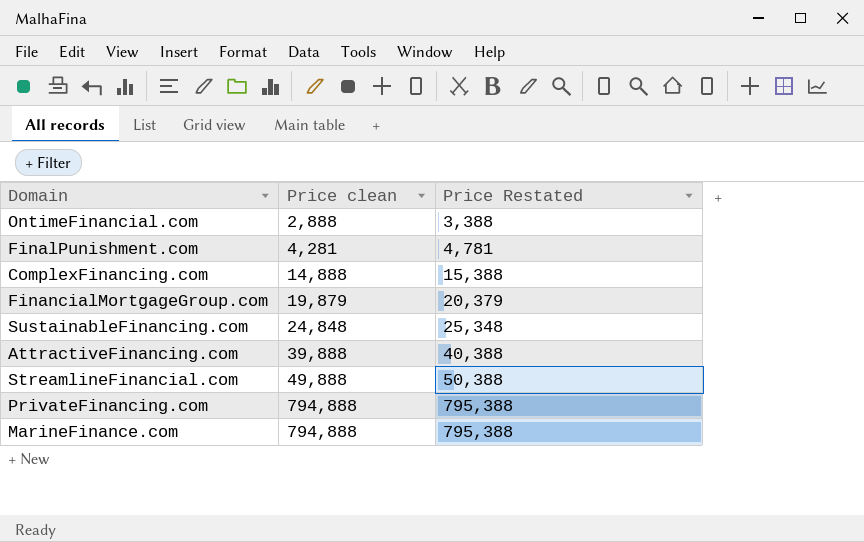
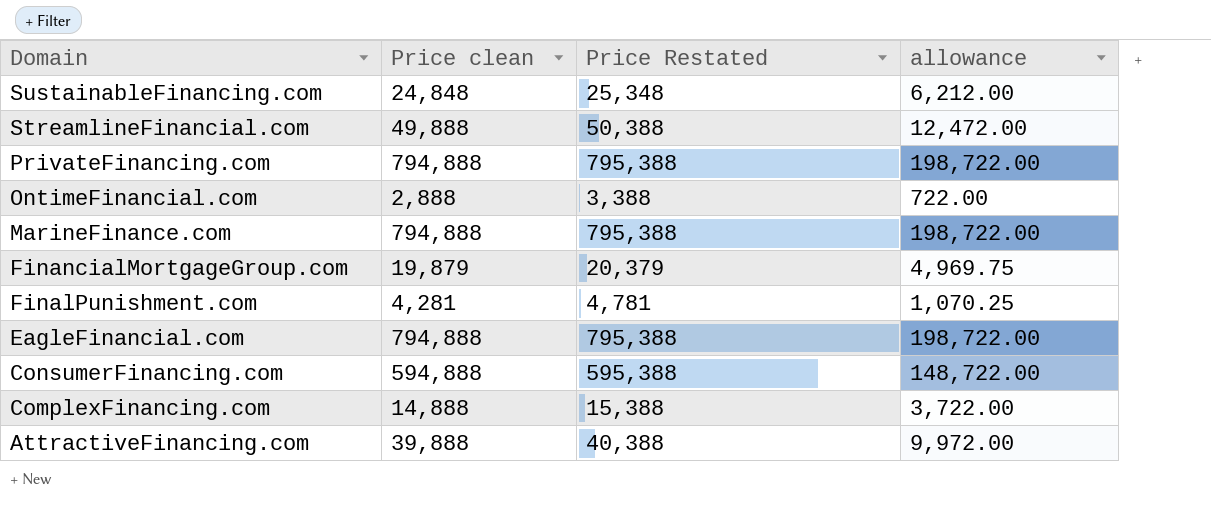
row order: Price clean ascending -> Domain descending
column allowance | formula: none -> [Price clean] * 0.25
row EagleFinancial.com: none -> 794,888 | 795,388 | 198,722.00
row ConsumerFinancing.com: none -> 594,888 | 595,388 | 148,722.00

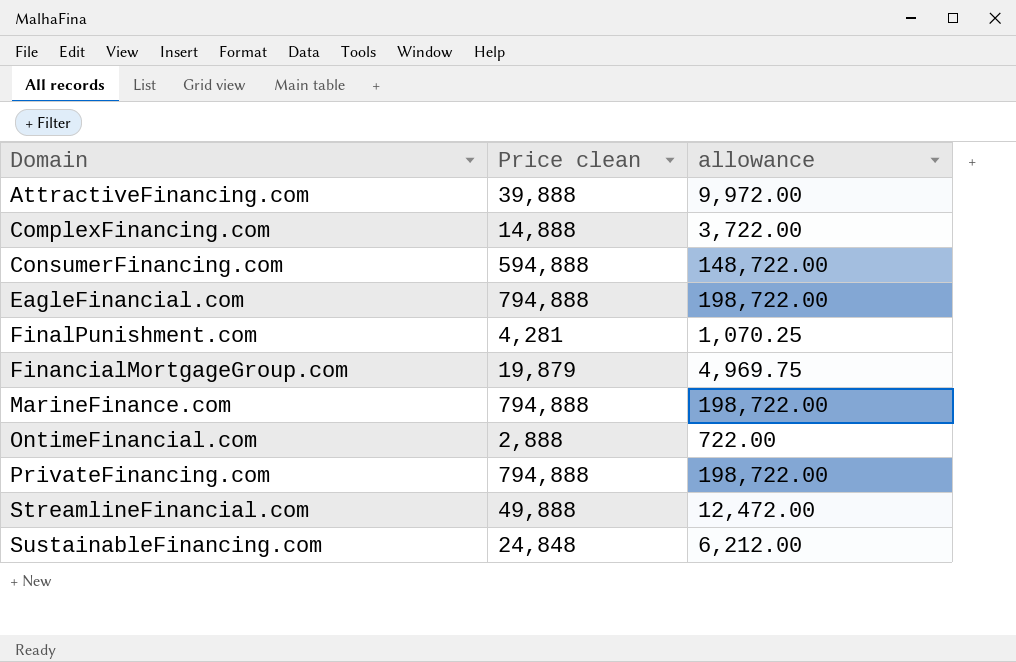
row order: Domain descending -> Domain ascending
column Price Restated | formula: [Price clean] + 500 -> none

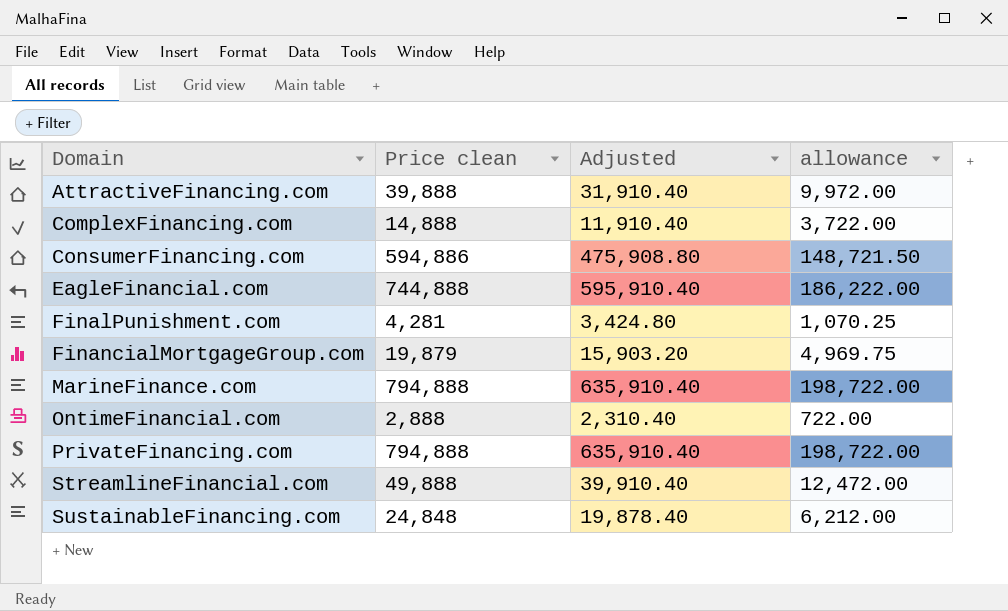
column Adjusted | formula: none -> [Price clean] * 0.8
ConsumerFinancing.com | Price clean: 594,888 -> 594,886
ConsumerFinancing.com | allowance: 148,722.00 -> 148,721.50
EagleFinancial.com | Price clean: 794,888 -> 744,888
EagleFinancial.com | allowance: 198,722.00 -> 186,222.00

